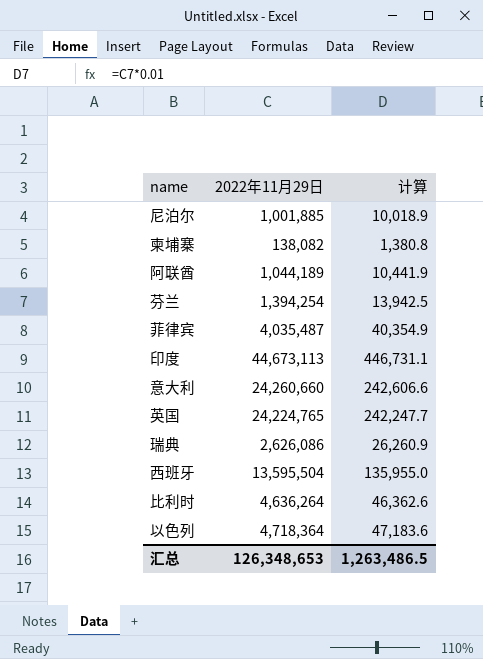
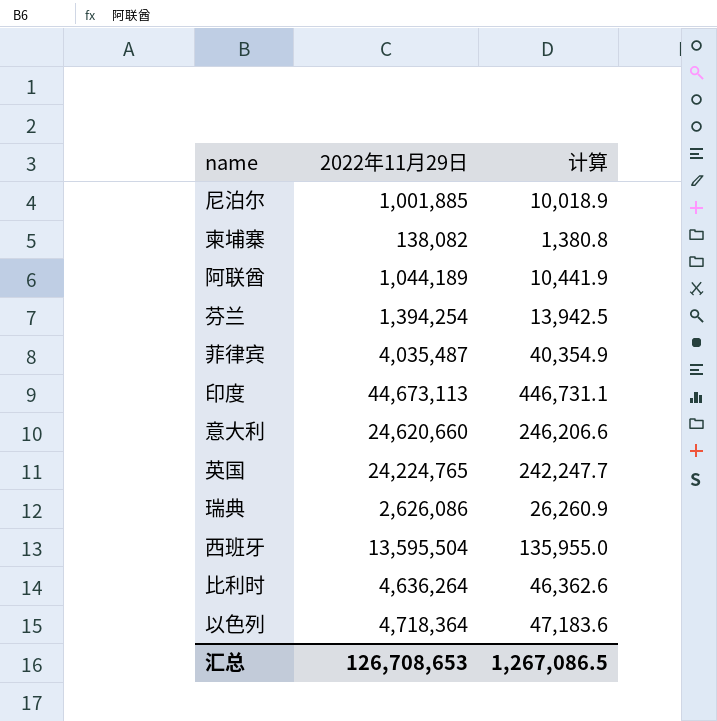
意大利 | 2022年11月29日: 24,260,660 -> 24,620,660
意大利 | 计算: 242,606.6 -> 246,206.6
汇总 | 2022年11月29日: 126,348,653 -> 126,708,653
汇总 | 计算: 1,263,486.5 -> 1,267,086.5

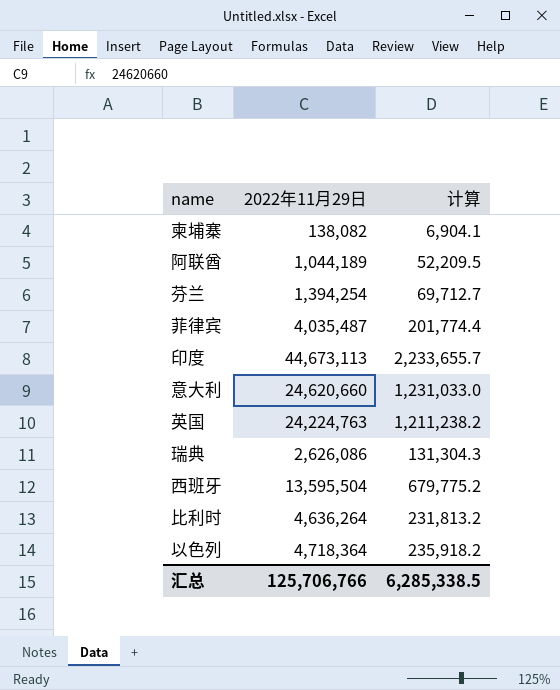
column 计算 | formula: [2022年11月29日] * 0.01 -> [2022年11月29日] * 0.05
row 尼泊尔: 1,001,885 | 10,018.9 -> none
英国 | 2022年11月29日: 24,224,765 -> 24,224,763
汇总 | 2022年11月29日: 126,708,653 -> 125,706,766
汇总 | 计算: 1,267,086.5 -> 6,285,338.5

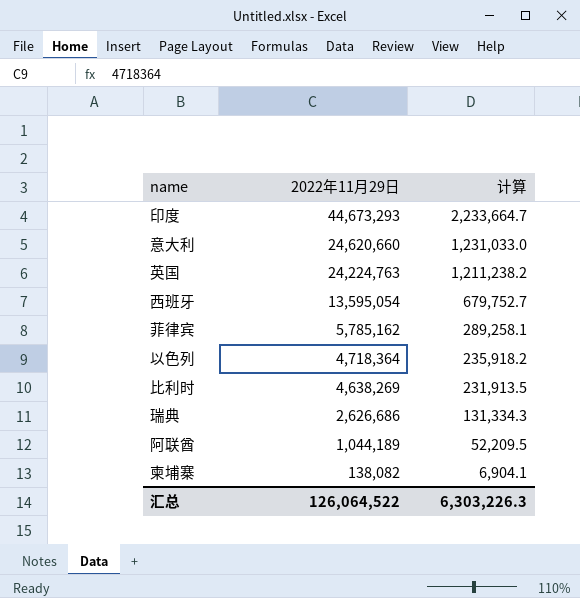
row order: none -> 2022年11月29日 descending
row 芬兰: 1,394,254 | 69,712.7 -> none
印度 | 2022年11月29日: 44,673,113 -> 44,673,293
印度 | 计算: 2,233,655.7 -> 2,233,664.7
西班牙 | 2022年11月29日: 13,595,504 -> 13,595,054
西班牙 | 计算: 679,775.2 -> 679,752.7
菲律宾 | 2022年11月29日: 4,035,487 -> 5,785,162
菲律宾 | 计算: 201,774.4 -> 289,258.1
比利时 | 2022年11月29日: 4,636,264 -> 4,638,269
比利时 | 计算: 231,813.2 -> 231,913.5
瑞典 | 2022年11月29日: 2,626,086 -> 2,626,686
瑞典 | 计算: 131,304.3 -> 131,334.3
汇总 | 2022年11月29日: 125,706,766 -> 126,064,522
汇总 | 计算: 6,285,338.5 -> 6,303,226.3

